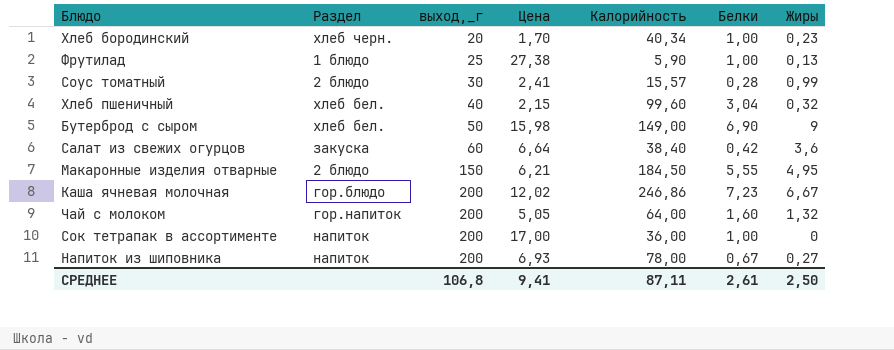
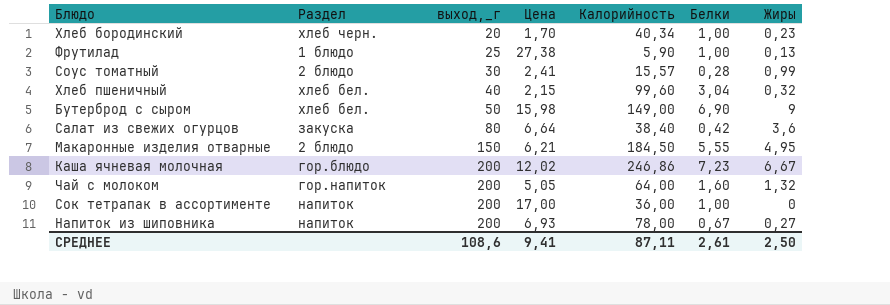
Салат из свежих огурцов | выход,_г: 60 -> 80
СРЕДНЕЕ | выход,_г: 106,8 -> 108,6

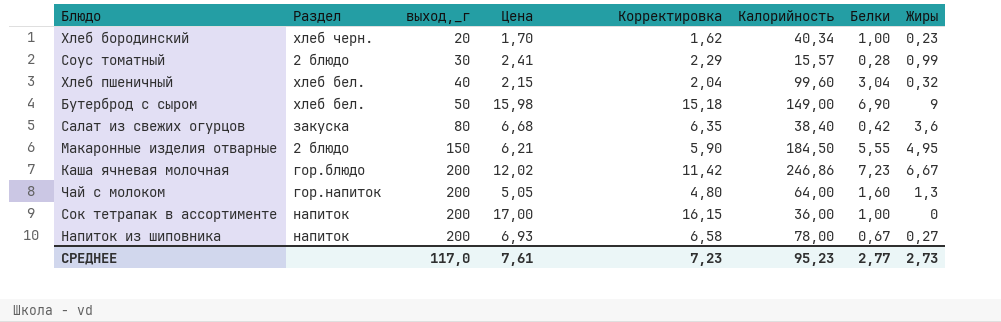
column Корректировка | formula: none -> [Цена] * 0,95
row Фрутилад: 1 блюдо | 25 | 27,38 | 5,90 | 1,00 | 0,13 -> none
Салат из свежих огурцов | Цена: 6,64 -> 6,68
Чай с молоком | Жиры: 1,32 -> 1,3
СРЕДНЕЕ | выход,_г: 108,6 -> 117,0
СРЕДНЕЕ | Цена: 9,41 -> 7,61
СРЕДНЕЕ | Калорийность: 87,11 -> 95,23
СРЕДНЕЕ | Белки: 2,61 -> 2,77
СРЕДНЕЕ | Жиры: 2,50 -> 2,73

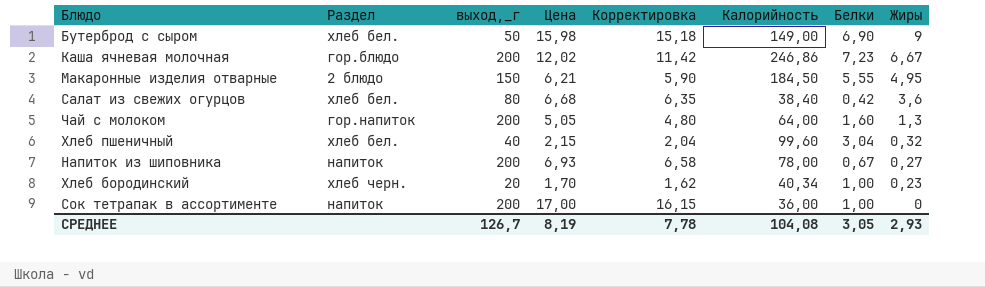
row order: выход,_г ascending -> Жиры descending
row Соус томатный: 2 блюдо | 30 | 2,41 | 2,29 | 15,57 | 0,28 | 0,99 -> none
Салат из свежих огурцов | Раздел: закуска -> хлеб бел.
СРЕДНЕЕ | выход,_г: 117,0 -> 126,7
СРЕДНЕЕ | Цена: 7,61 -> 8,19
СРЕДНЕЕ | Корректировка: 7,23 -> 7,78
СРЕДНЕЕ | Калорийность: 95,23 -> 104,08
СРЕДНЕЕ | Белки: 2,77 -> 3,05
СРЕДНЕЕ | Жиры: 2,73 -> 2,93

